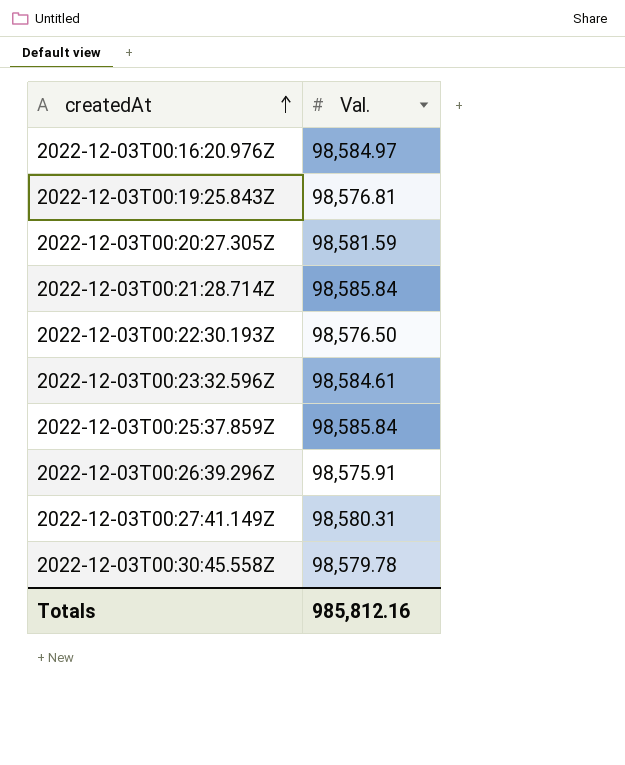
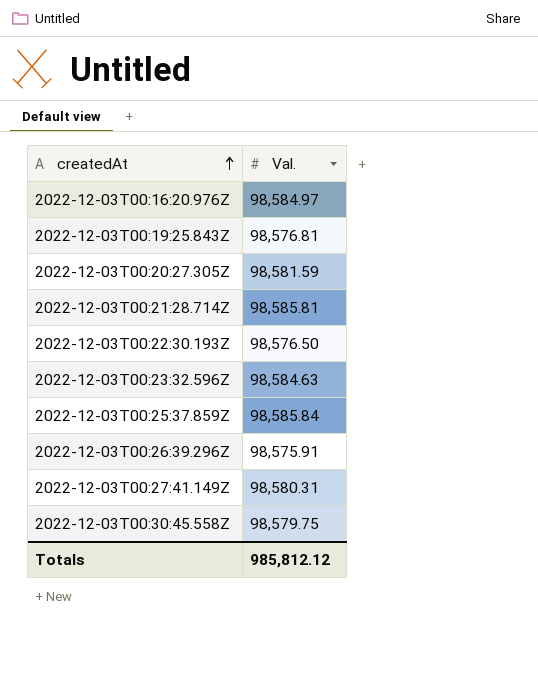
2022-12-03T00:21:28.714Z | Val.: 98,585.84 -> 98,585.81
2022-12-03T00:23:32.596Z | Val.: 98,584.61 -> 98,584.63
2022-12-03T00:30:45.558Z | Val.: 98,579.78 -> 98,579.75
Totals | Val.: 985,812.16 -> 985,812.12

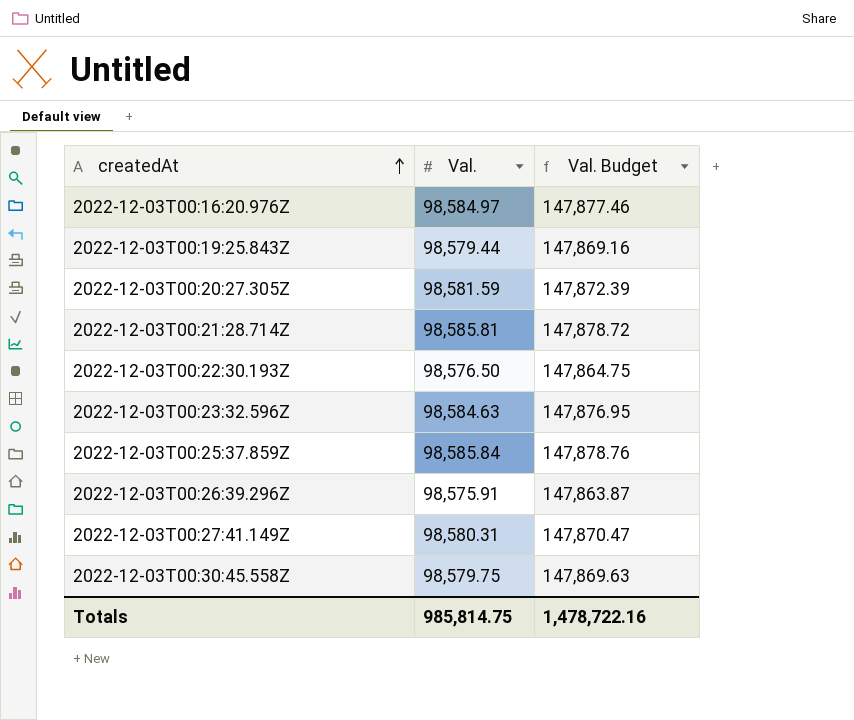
column Val. Budget | formula: none -> [Val.] * 1.5
2022-12-03T00:19:25.843Z | Val.: 98,576.81 -> 98,579.44
Totals | Val.: 985,812.12 -> 985,814.75

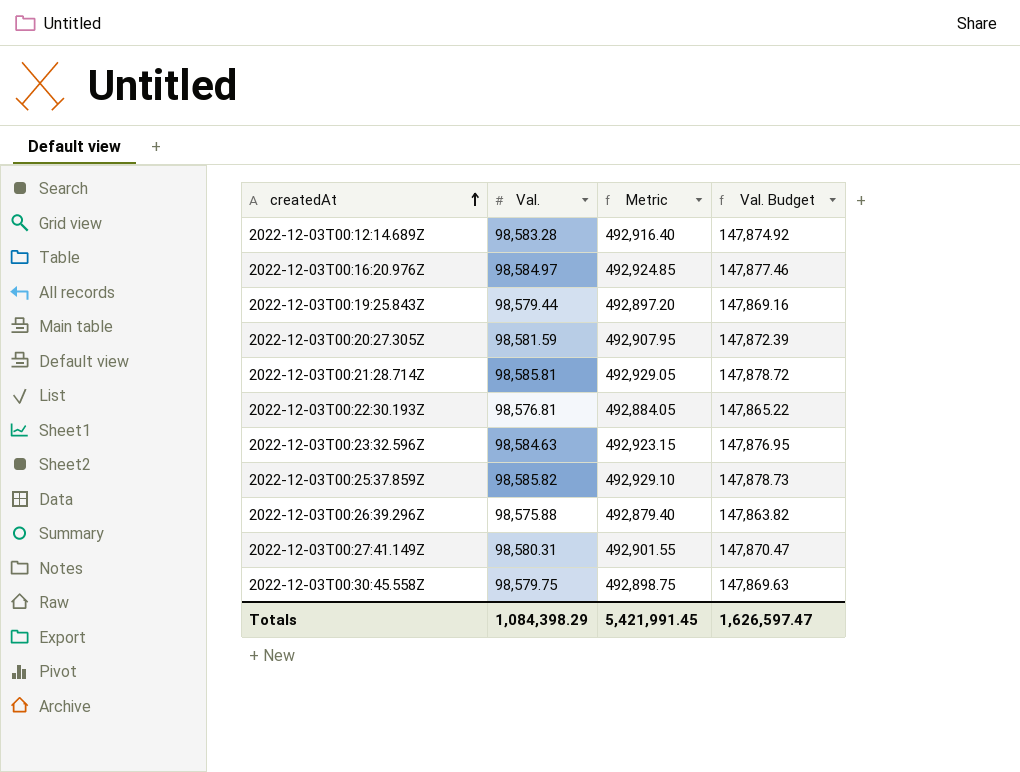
column Metric | formula: none -> [Val.] * 5
row 2022-12-03T00:12:14.689Z: none -> 98,583.28 | 492,916.40 | 147,874.92
2022-12-03T00:22:30.193Z | Val.: 98,576.50 -> 98,576.81
2022-12-03T00:22:30.193Z | Val. Budget: 147,864.75 -> 147,865.22
2022-12-03T00:25:37.859Z | Val.: 98,585.84 -> 98,585.82
2022-12-03T00:25:37.859Z | Val. Budget: 147,878.76 -> 147,878.73
2022-12-03T00:26:39.296Z | Val.: 98,575.91 -> 98,575.88
2022-12-03T00:26:39.296Z | Val. Budget: 147,863.87 -> 147,863.82
Totals | Val.: 985,814.75 -> 1,084,398.29
Totals | Val. Budget: 1,478,722.16 -> 1,626,597.47

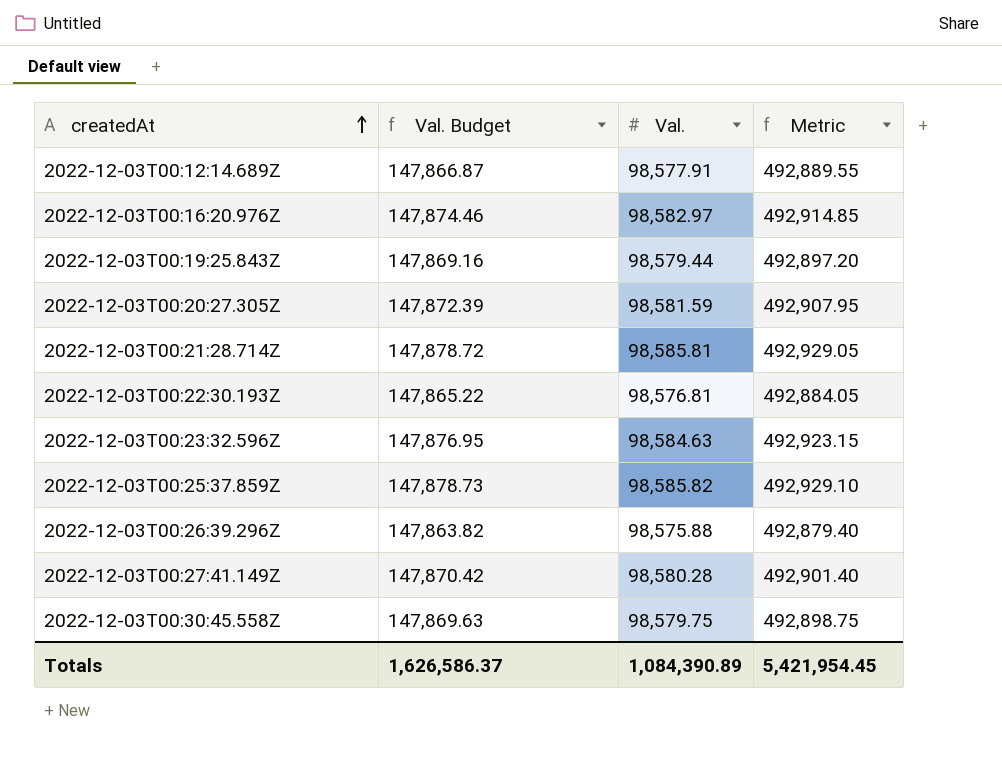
column Val. Budget | position: 4 -> 2
2022-12-03T00:12:14.689Z | Val. Budget: 147,874.92 -> 147,866.87
2022-12-03T00:12:14.689Z | Val.: 98,583.28 -> 98,577.91
2022-12-03T00:12:14.689Z | Metric: 492,916.40 -> 492,889.55
2022-12-03T00:16:20.976Z | Val. Budget: 147,877.46 -> 147,874.46
2022-12-03T00:16:20.976Z | Val.: 98,584.97 -> 98,582.97
2022-12-03T00:16:20.976Z | Metric: 492,924.85 -> 492,914.85
2022-12-03T00:27:41.149Z | Val. Budget: 147,870.47 -> 147,870.42
2022-12-03T00:27:41.149Z | Val.: 98,580.31 -> 98,580.28
2022-12-03T00:27:41.149Z | Metric: 492,901.55 -> 492,901.40
Totals | Val. Budget: 1,626,597.47 -> 1,626,586.37
Totals | Val.: 1,084,398.29 -> 1,084,390.89
Totals | Metric: 5,421,991.45 -> 5,421,954.45

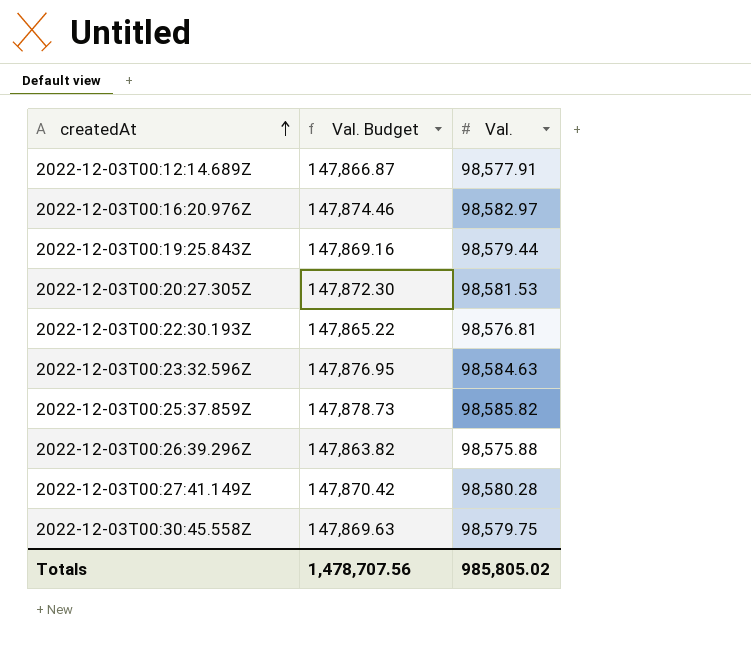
column Metric | formula: [Val.] * 5 -> none
row 2022-12-03T00:21:28.714Z: 147,878.72 | 98,585.81 | 492,929.05 -> none
2022-12-03T00:20:27.305Z | Val. Budget: 147,872.39 -> 147,872.30
2022-12-03T00:20:27.305Z | Val.: 98,581.59 -> 98,581.53
Totals | Val. Budget: 1,626,586.37 -> 1,478,707.56
Totals | Val.: 1,084,390.89 -> 985,805.02

